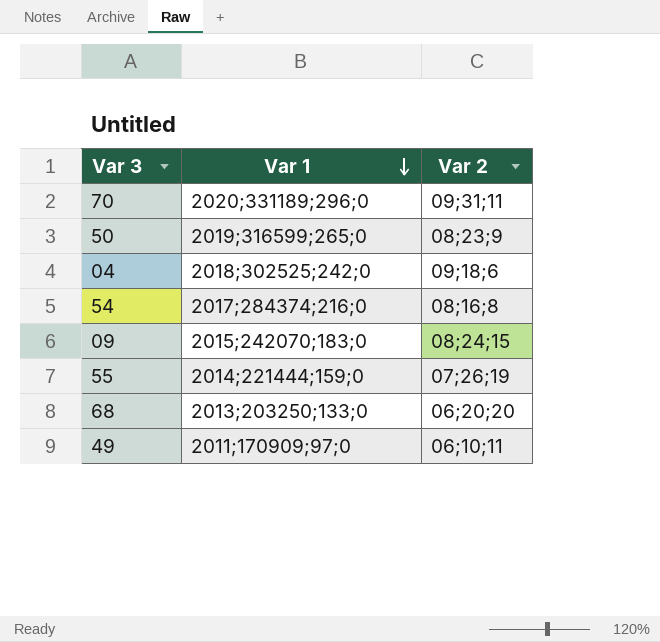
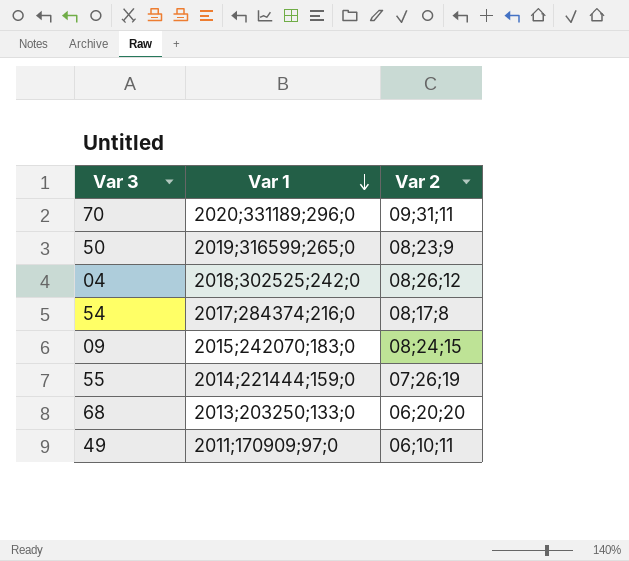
04 | Var 2: 09;18;6 -> 08;26;12
54 | Var 2: 08;16;8 -> 08;17;8

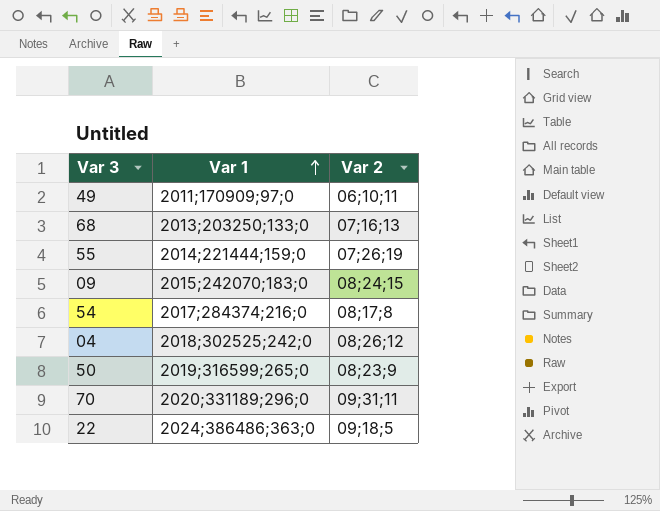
row order: Var 1 descending -> Var 1 ascending
68 | Var 2: 06;20;20 -> 07;16;13
row 22: none -> 2024;386486;363;0 | 09;18;5

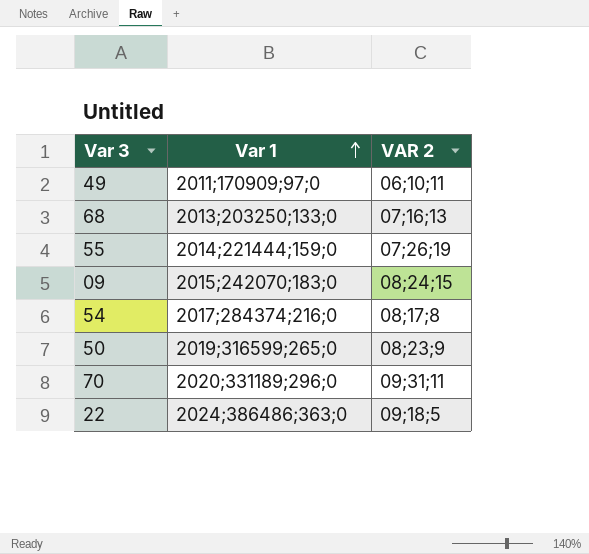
column name: Var 2 -> VAR 2
row 04: 2018;302525;242;0 | 08;26;12 -> none

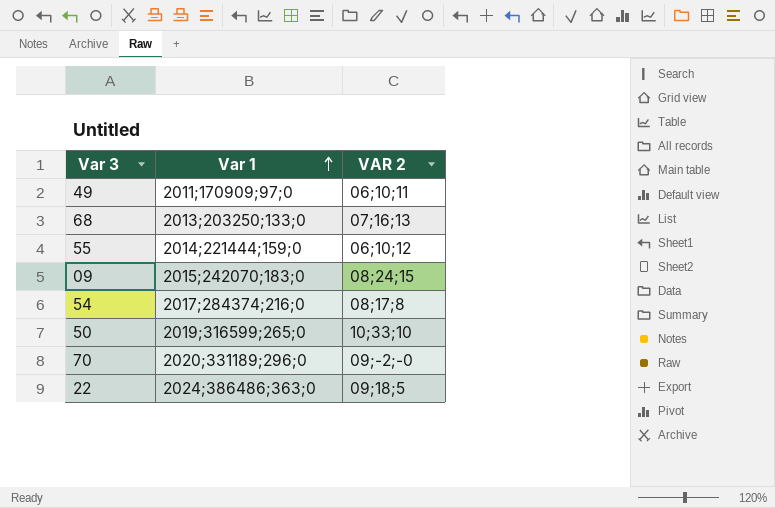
55 | VAR 2: 07;26;19 -> 06;10;12
50 | VAR 2: 08;23;9 -> 10;33;10
70 | VAR 2: 09;31;11 -> 09;-2;-0

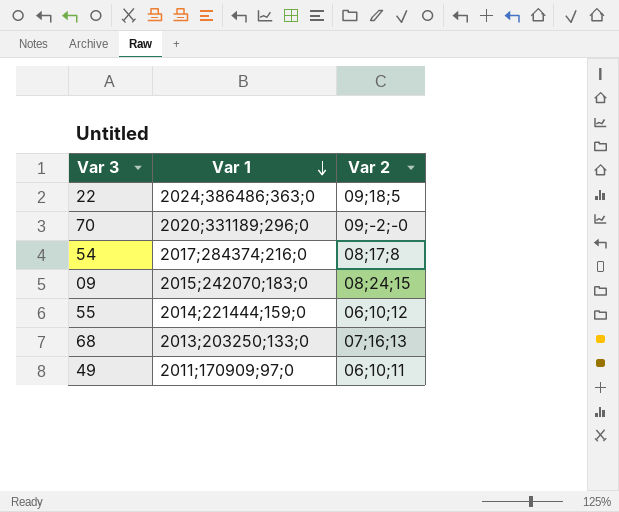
row order: Var 1 ascending -> Var 1 descending
column name: VAR 2 -> Var 2
row 50: 2019;316599;265;0 | 10;33;10 -> none

